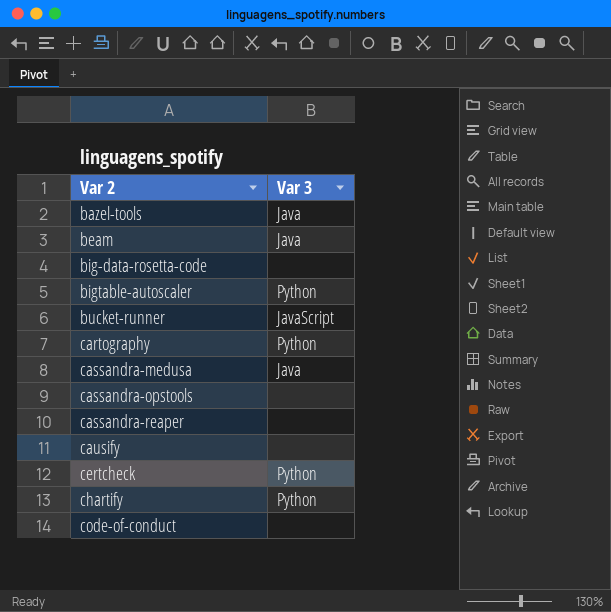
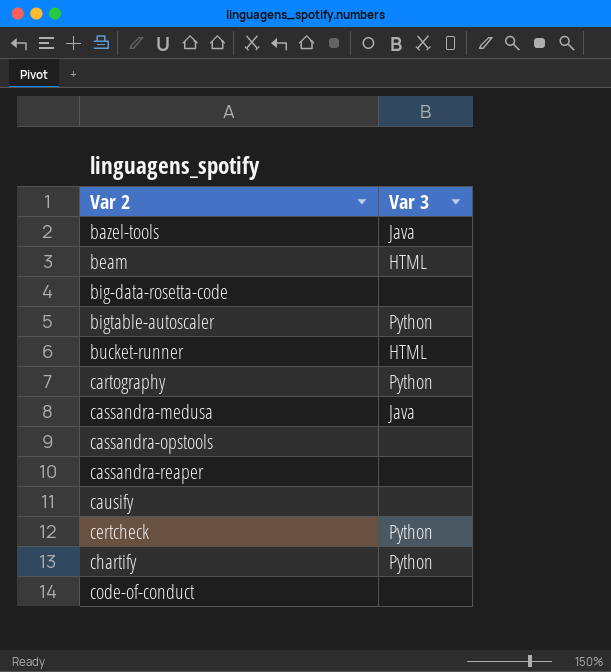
beam | Var 3: Java -> HTML
bucket-runner | Var 3: JavaScript -> HTML

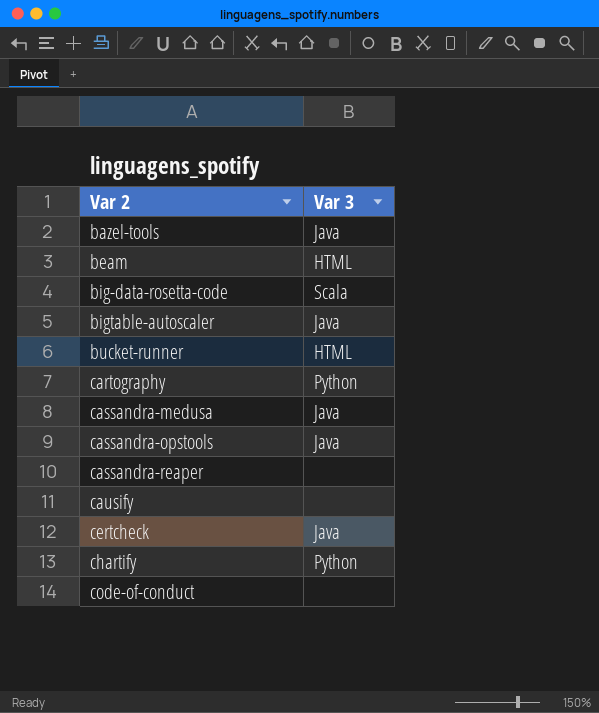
big-data-rosetta-code | Var 3: none -> Scala
bigtable-autoscaler | Var 3: Python -> Java
cassandra-opstools | Var 3: none -> Java
certcheck | Var 3: Python -> Java

